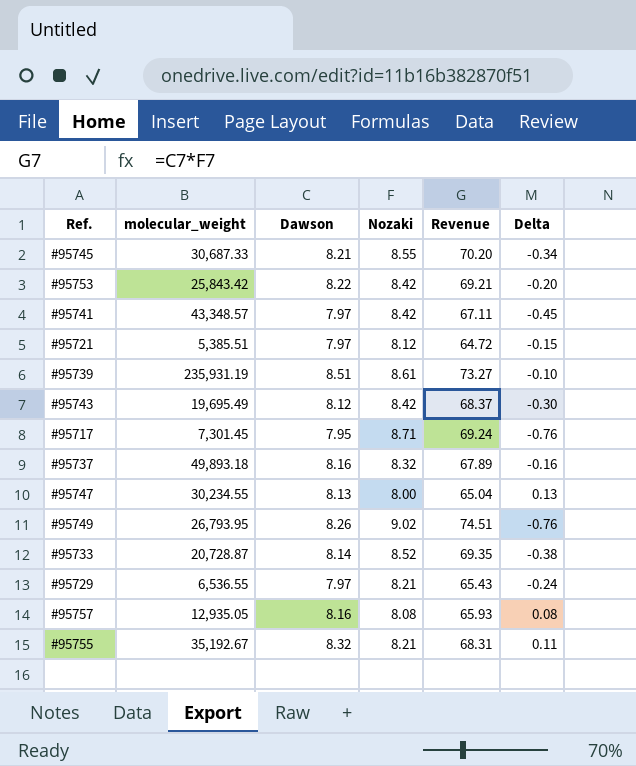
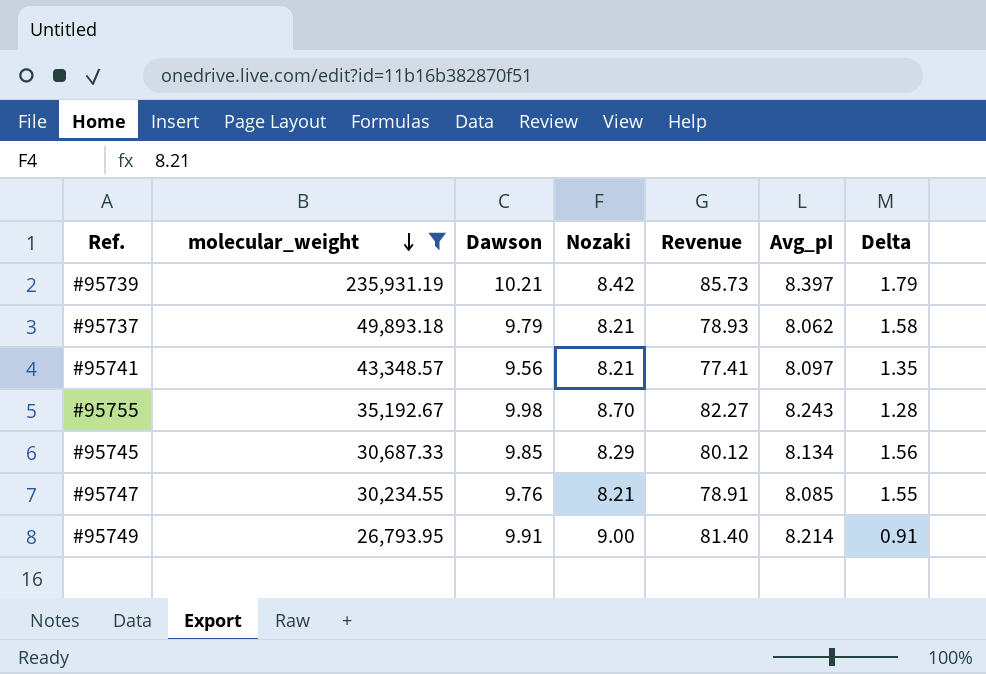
filter: none -> molecular_weight >= 26,793.95
row order: none -> molecular_weight descending
column Revenue | formula: [Dawson] * [Nozaki] -> [Dawson] * [Avg_pI]
column Avg_pI | position: none -> 6
#95739 | Dawson: 8.51 -> 10.21
#95739 | Nozaki: 8.61 -> 8.42
#95739 | Delta: -0.10 -> 1.79
#95737 | Dawson: 8.16 -> 9.79
#95737 | Nozaki: 8.32 -> 8.21
#95737 | Delta: -0.16 -> 1.58
#95741 | Dawson: 7.97 -> 9.56
#95741 | Nozaki: 8.42 -> 8.21
#95741 | Delta: -0.45 -> 1.35
#95755 | Dawson: 8.32 -> 9.98
#95755 | Nozaki: 8.21 -> 8.70
#95755 | Delta: 0.11 -> 1.28
#95745 | Dawson: 8.21 -> 9.85
#95745 | Nozaki: 8.55 -> 8.29
#95745 | Delta: -0.34 -> 1.56
#95747 | Dawson: 8.13 -> 9.76
#95747 | Nozaki: 8.00 -> 8.21
#95747 | Delta: 0.13 -> 1.55
#95749 | Dawson: 8.26 -> 9.91
#95749 | Nozaki: 9.02 -> 9.00
#95749 | Delta: -0.76 -> 0.91

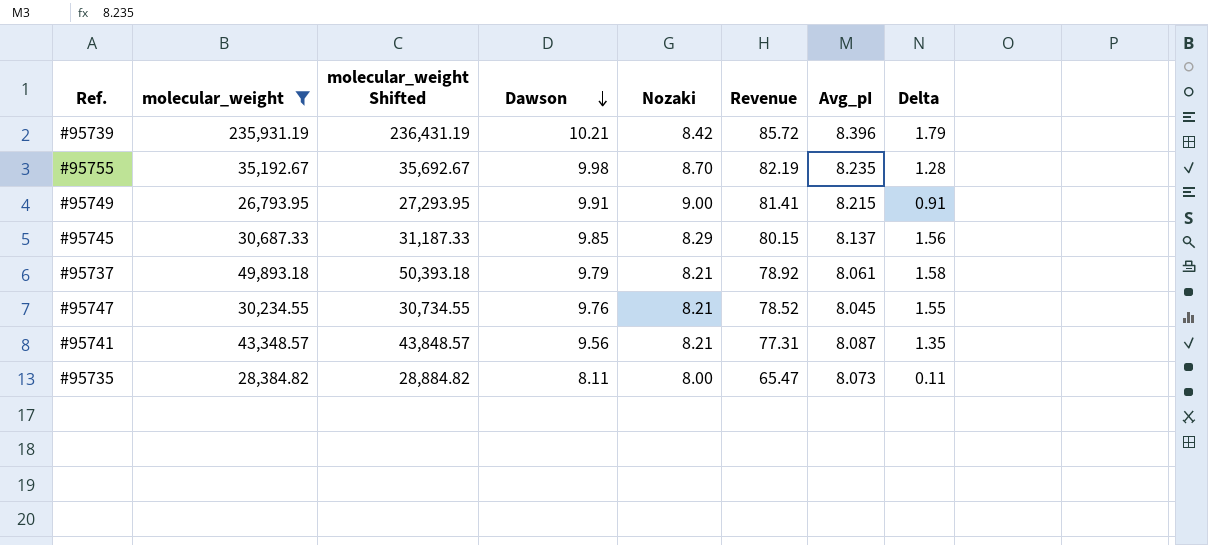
row order: molecular_weight descending -> Dawson descending
column molecular_weight Shifted | formula: none -> [molecular_weight] + 500
#95739 | Revenue: 85.73 -> 85.72
#95739 | Avg_pI: 8.397 -> 8.396
#95755 | Revenue: 82.27 -> 82.19
#95755 | Avg_pI: 8.243 -> 8.235
#95749 | Revenue: 81.40 -> 81.41
#95749 | Avg_pI: 8.214 -> 8.215
#95745 | Revenue: 80.12 -> 80.15
#95745 | Avg_pI: 8.134 -> 8.137
#95737 | Revenue: 78.93 -> 78.92
#95737 | Avg_pI: 8.062 -> 8.061
#95747 | Revenue: 78.91 -> 78.52
#95747 | Avg_pI: 8.085 -> 8.045
#95741 | Revenue: 77.41 -> 77.31
#95741 | Avg_pI: 8.097 -> 8.087
row #95735: none -> 28,384.82 | 28,884.82 | 8.11 | 8.00 | 65.47 | 8.073 | 0.11

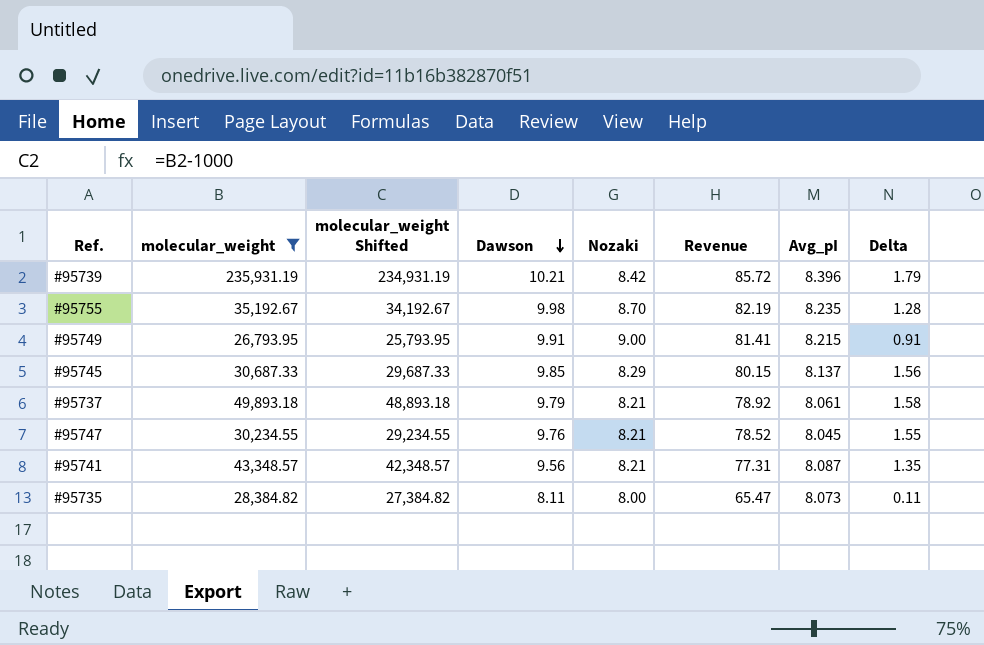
column molecular_weight Shifted | formula: [molecular_weight] + 500 -> [molecular_weight] - 1000

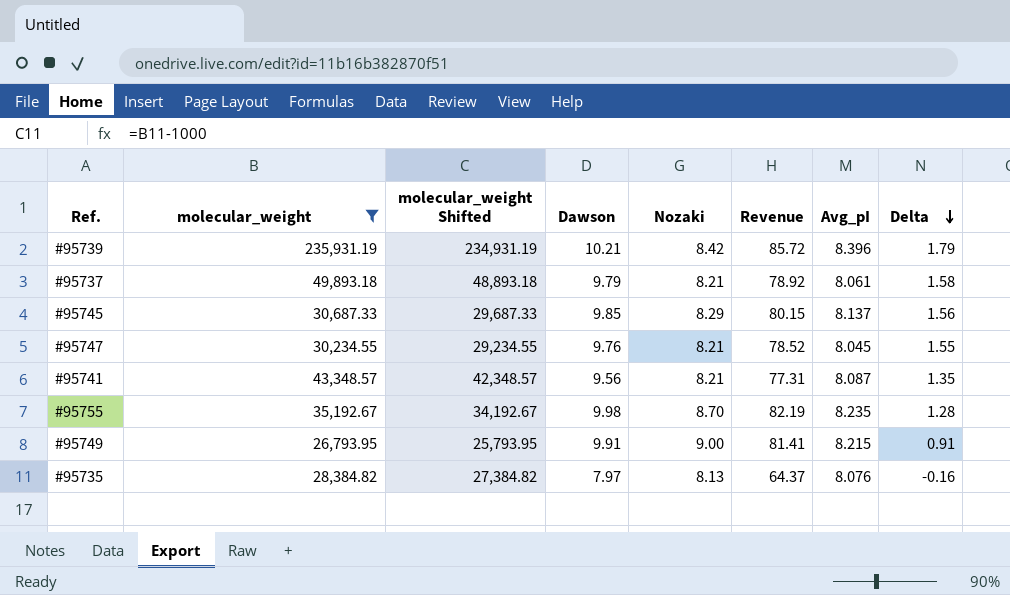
row order: Dawson descending -> Delta descending
#95735 | Dawson: 8.11 -> 7.97
#95735 | Nozaki: 8.00 -> 8.13
#95735 | Revenue: 65.47 -> 64.37
#95735 | Avg_pI: 8.073 -> 8.076
#95735 | Delta: 0.11 -> -0.16

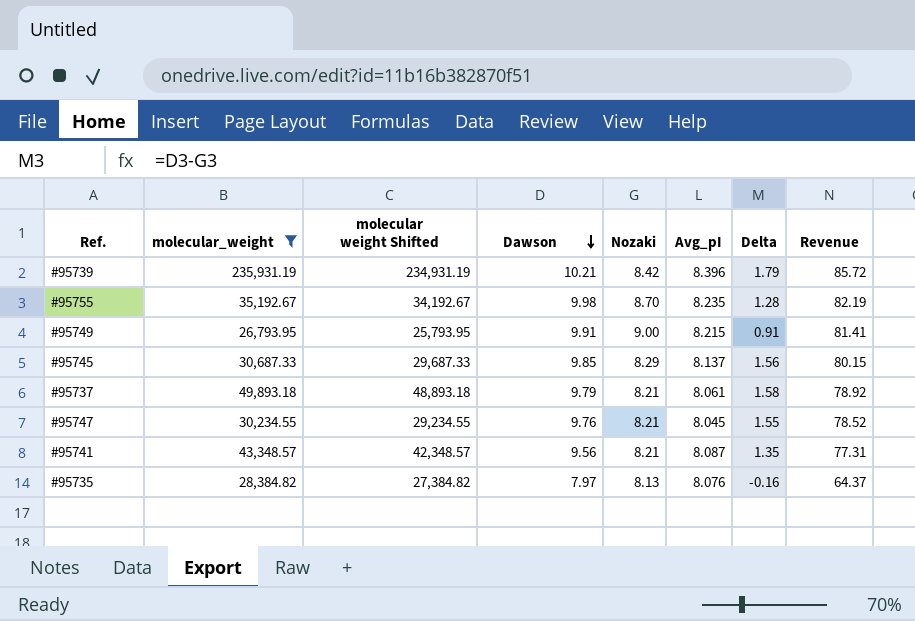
row order: Delta descending -> Dawson descending
column name: molecular_weight Shifted -> molecular weight Shifted
column Revenue | position: 6 -> 8

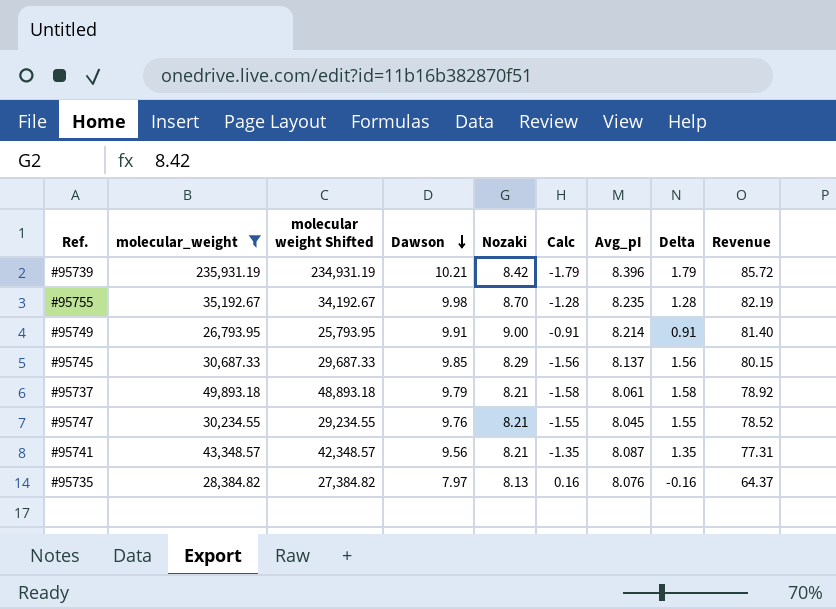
column Calc | formula: none -> [Nozaki] - [Dawson]
#95749 | Avg_pI: 8.215 -> 8.214
#95749 | Revenue: 81.41 -> 81.40

